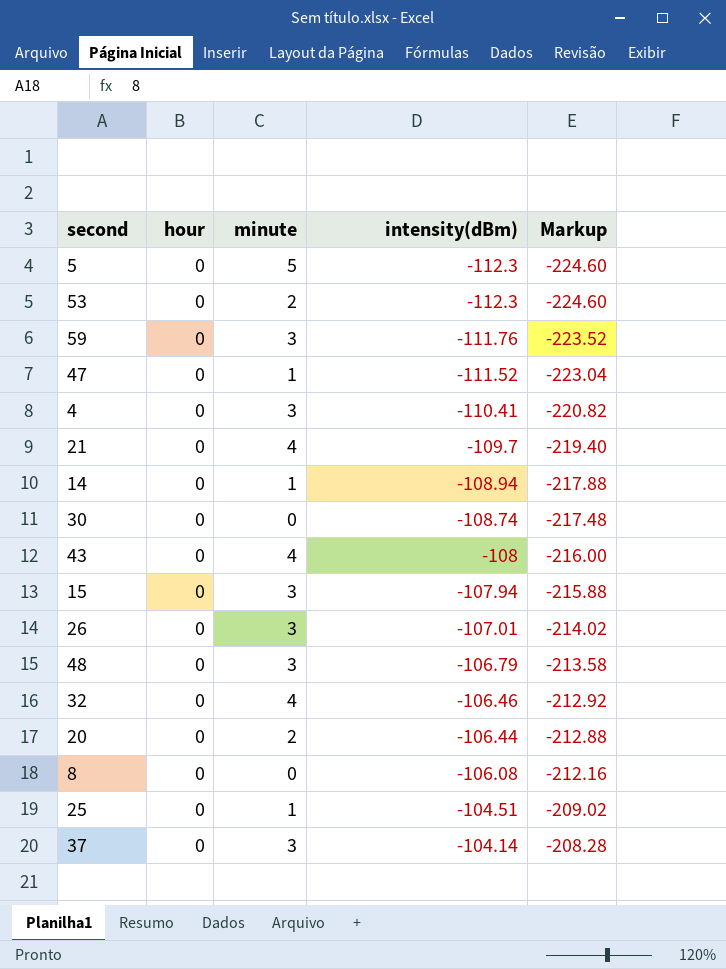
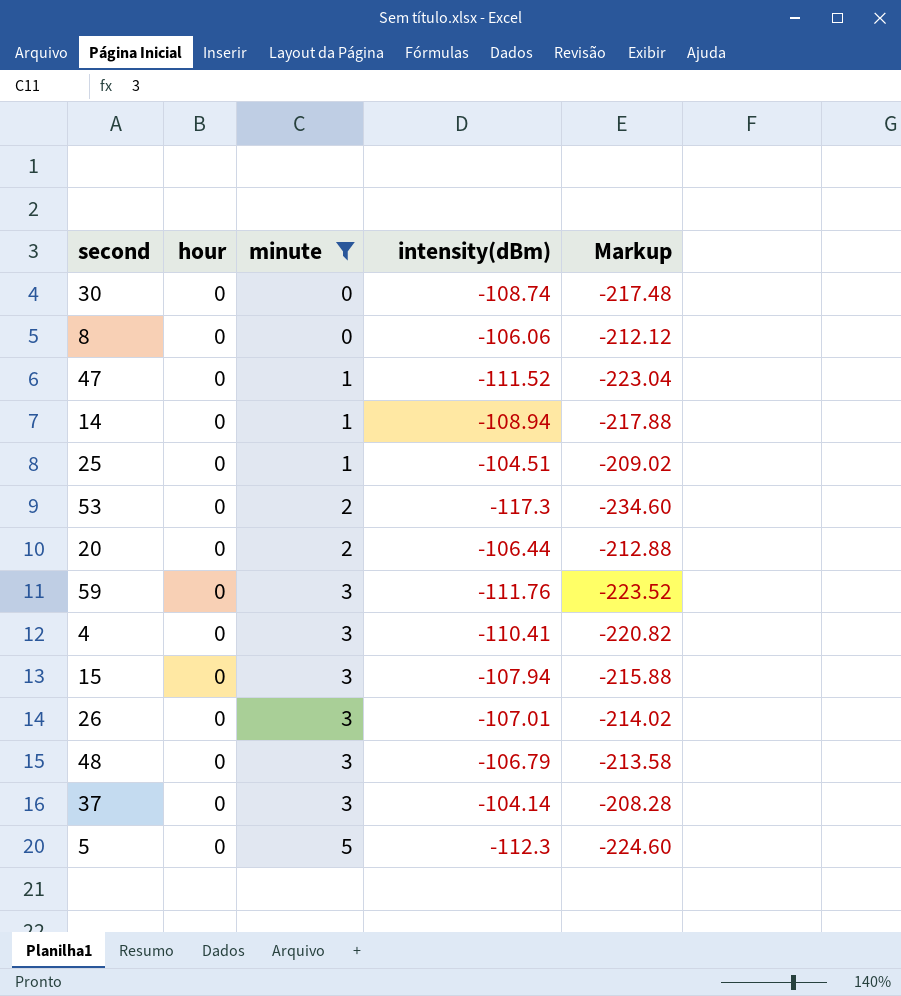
filter: none -> minute != 4
row order: intensity(dBm) ascending -> minute ascending
8 | intensity(dBm): -106.08 -> -106.06
8 | Markup: -212.16 -> -212.12
53 | intensity(dBm): -112.3 -> -117.3
53 | Markup: -224.60 -> -234.60

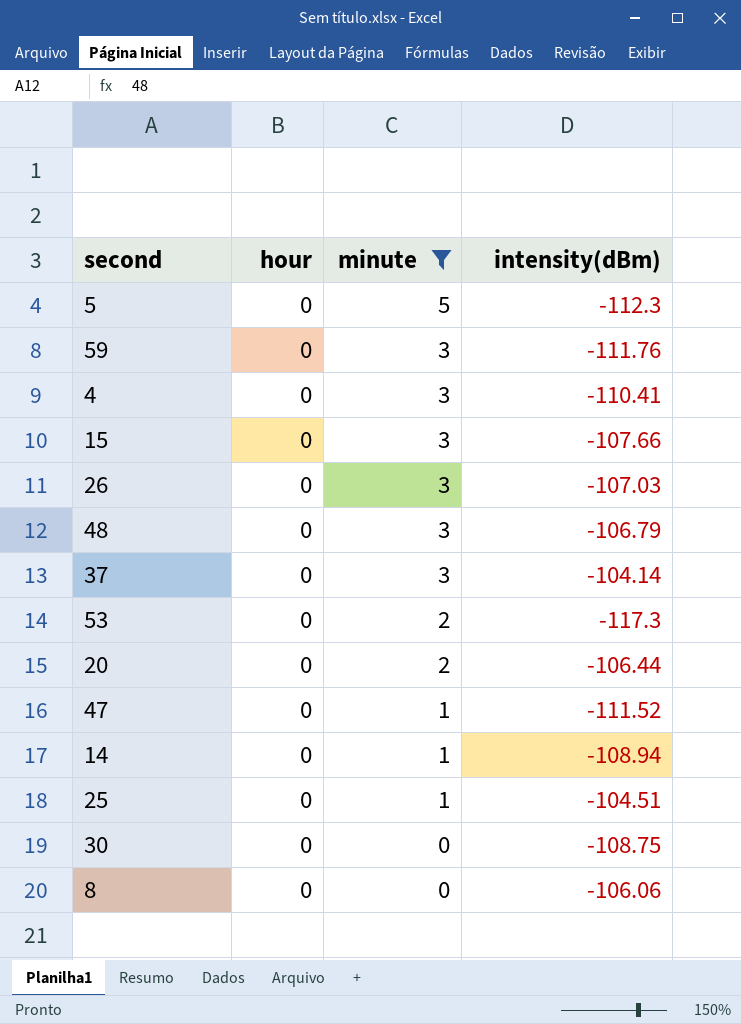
row order: minute ascending -> minute descending
column Markup | formula: [intensity(dBm)] * 2 -> none
15 | intensity(dBm): -107.94 -> -107.66
26 | intensity(dBm): -107.01 -> -107.03
30 | intensity(dBm): -108.74 -> -108.75

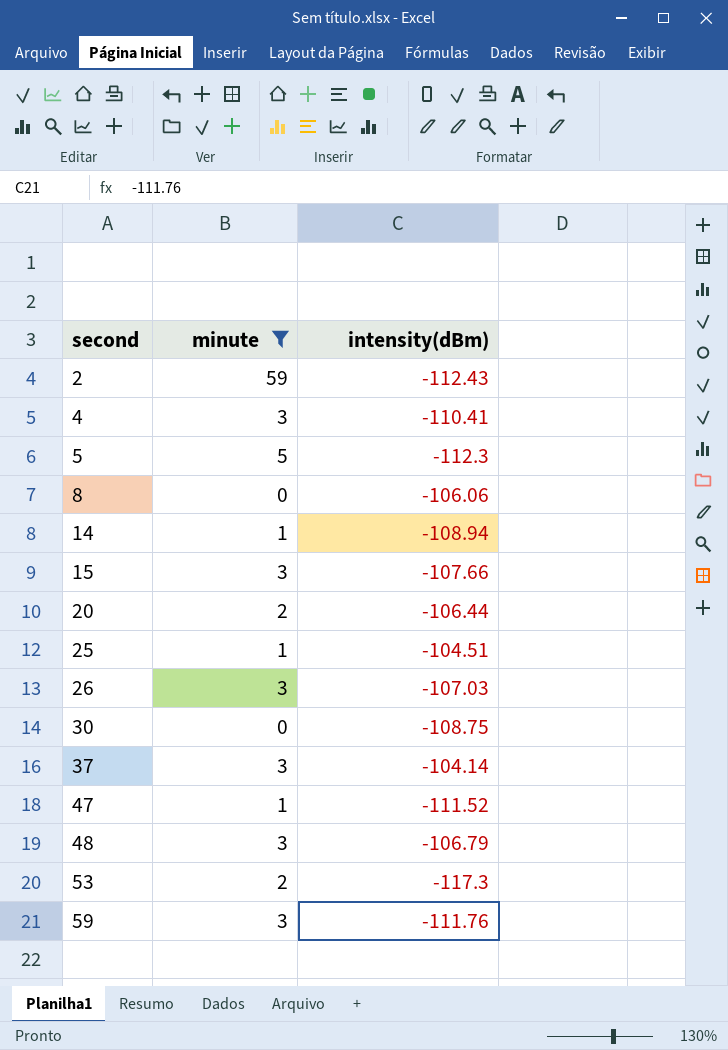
row order: minute descending -> second ascending
column hour | position: 2 -> none
row 2: none -> 59 | -112.43

